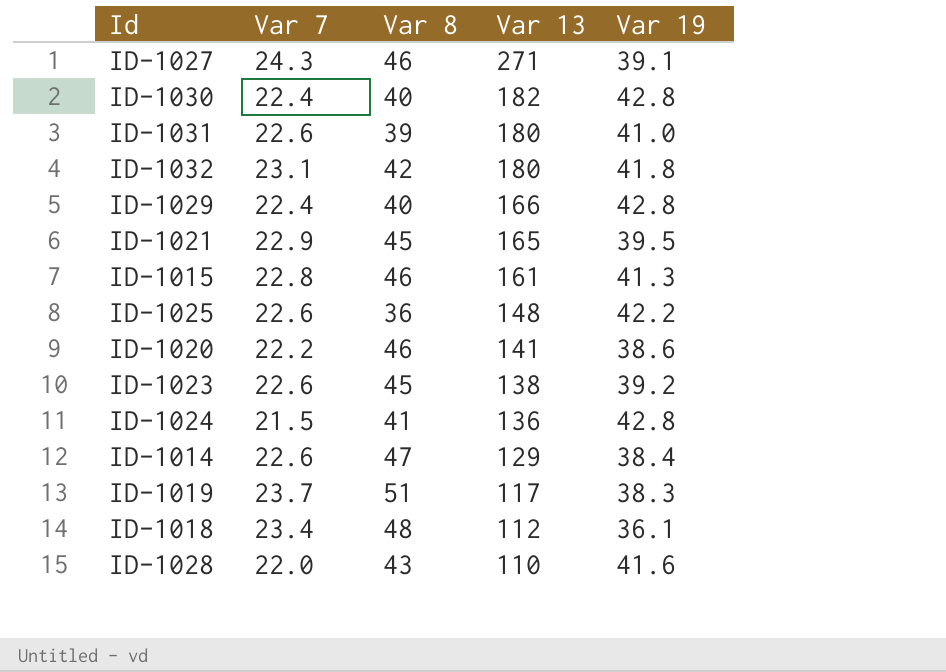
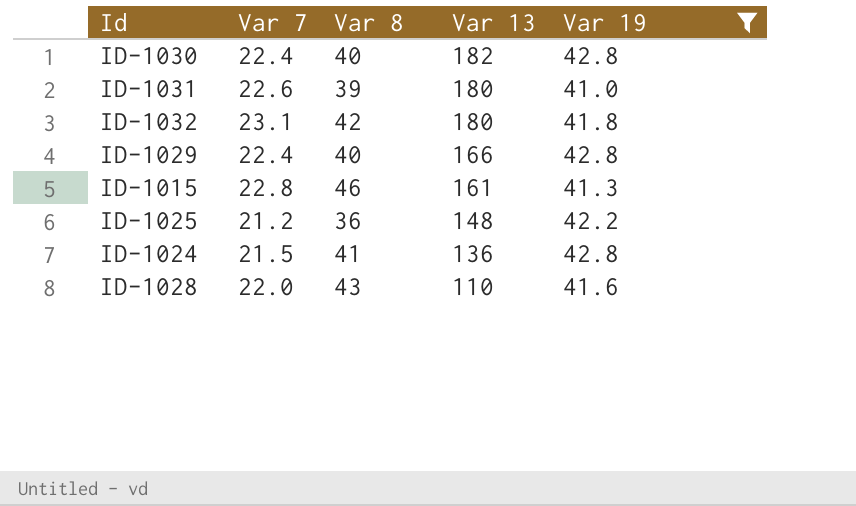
filter: none -> Var 19 >= 41.0
ID-1025 | Var 7: 22.6 -> 21.2

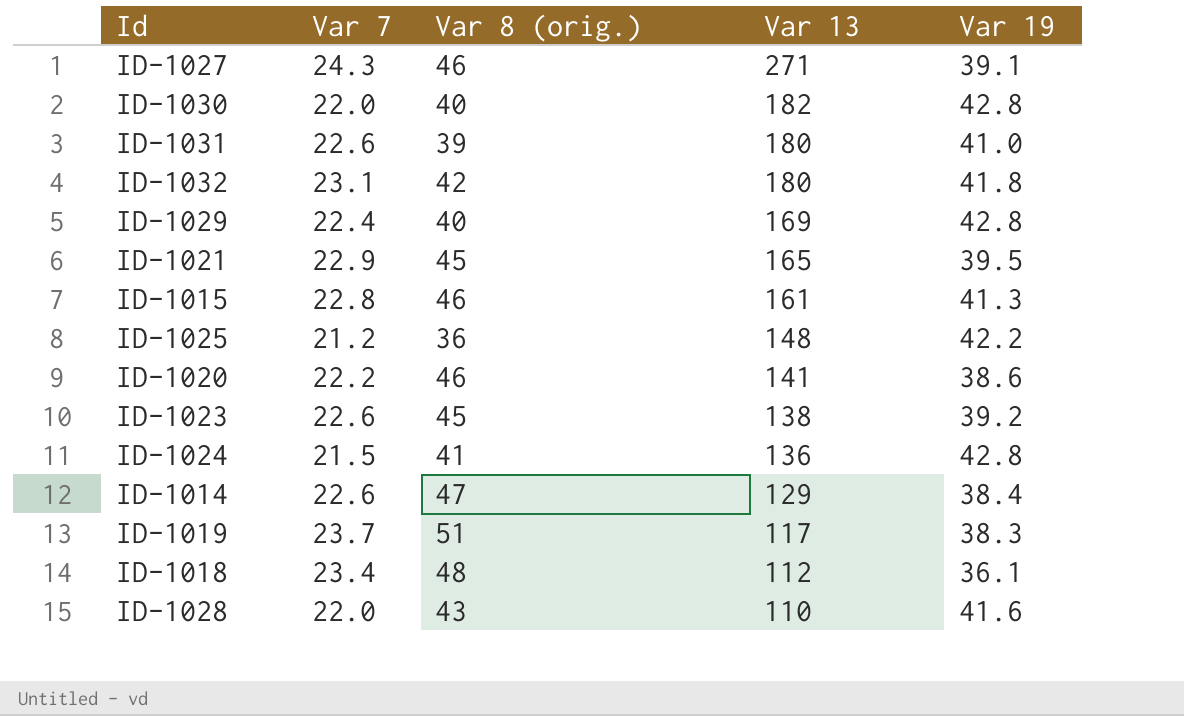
filter: Var 19 >= 41.0 -> none
column name: Var 8 -> Var 8 (orig.)
ID-1030 | Var 7: 22.4 -> 22.0
ID-1029 | Var 13: 166 -> 169

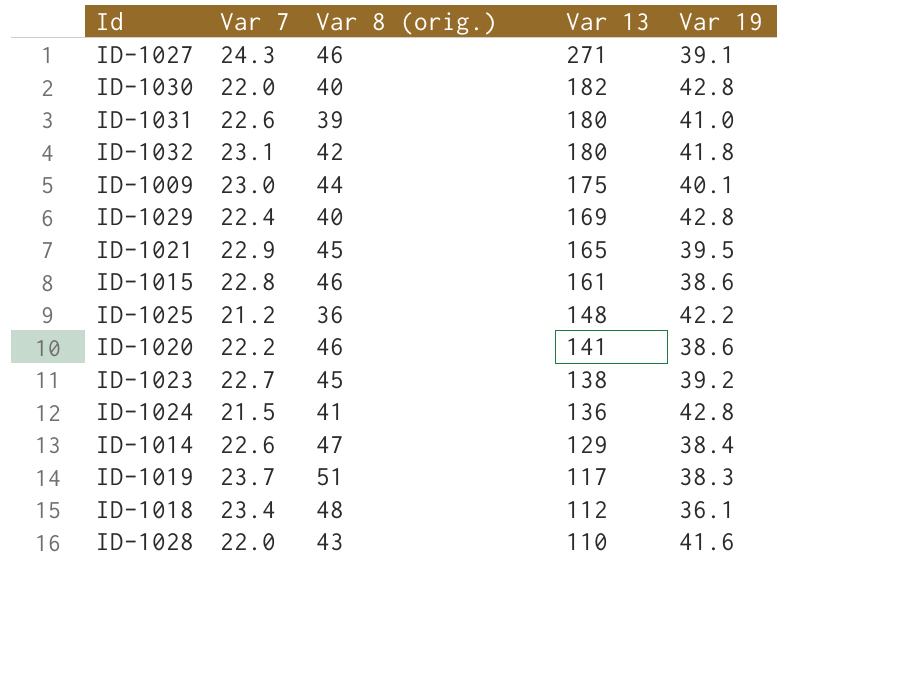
row ID-1009: none -> 23.0 | 44 | 175 | 40.1
ID-1015 | Var 19: 41.3 -> 38.6
ID-1023 | Var 7: 22.6 -> 22.7

